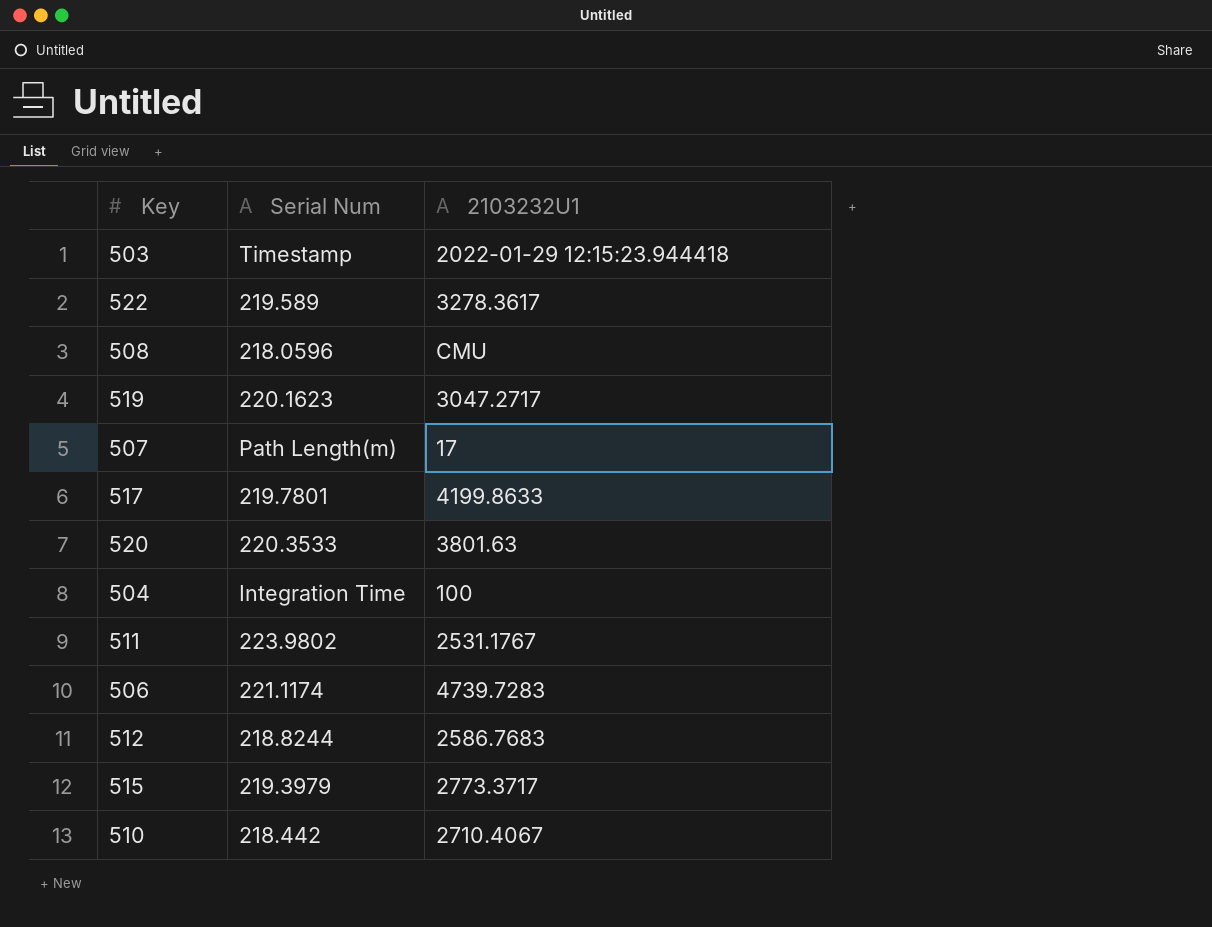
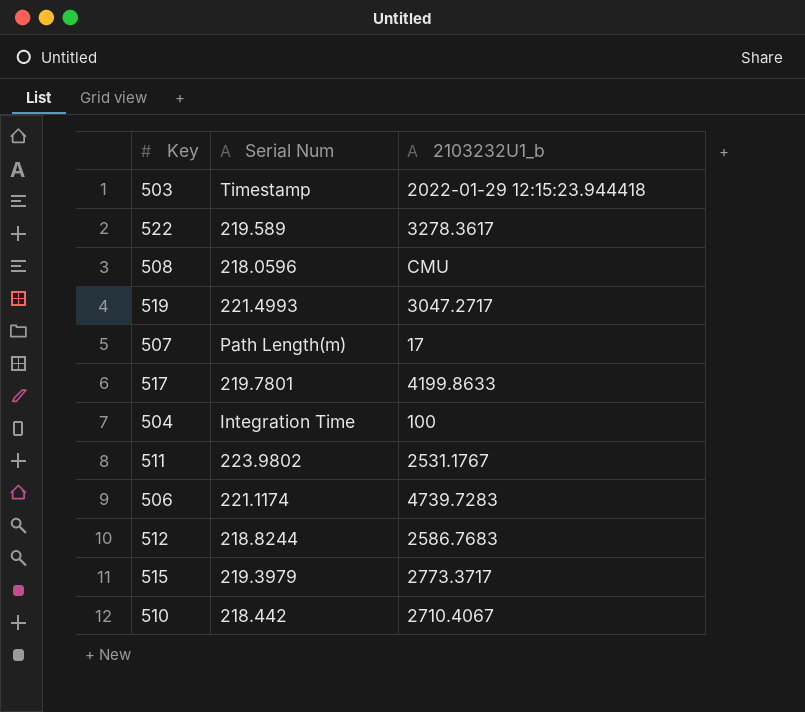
column name: 2103232U1 -> 2103232U1_b
row 520: 220.3533 | 3801.63 -> none
519 | Serial Num: 220.1623 -> 221.4993

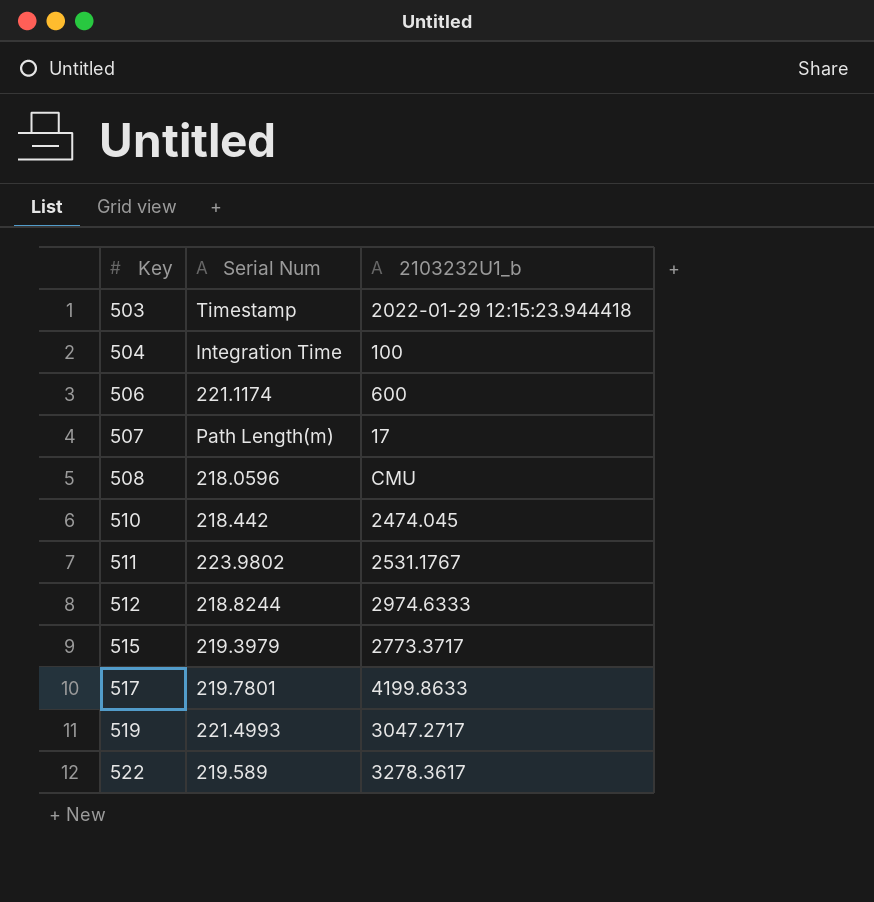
row order: none -> Key ascending
506 | 2103232U1_b: 4739.7283 -> 600
510 | 2103232U1_b: 2710.4067 -> 2474.045
512 | 2103232U1_b: 2586.7683 -> 2974.6333

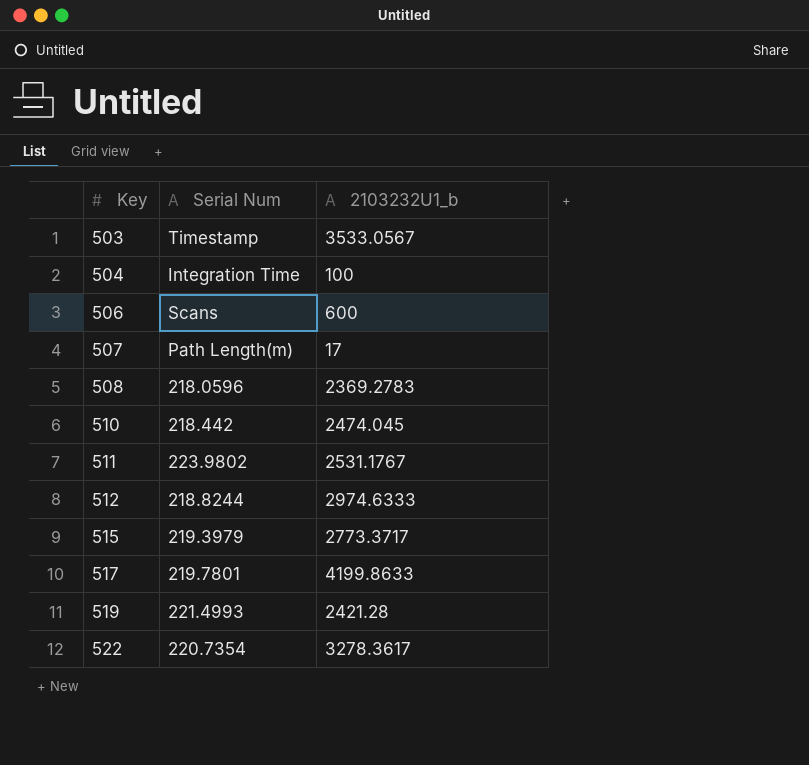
503 | 2103232U1_b: 2022-01-29 12:15:23.944418 -> 3533.0567
506 | Serial Num: 221.1174 -> Scans
508 | 2103232U1_b: CMU -> 2369.2783
519 | 2103232U1_b: 3047.2717 -> 2421.28
522 | Serial Num: 219.589 -> 220.7354

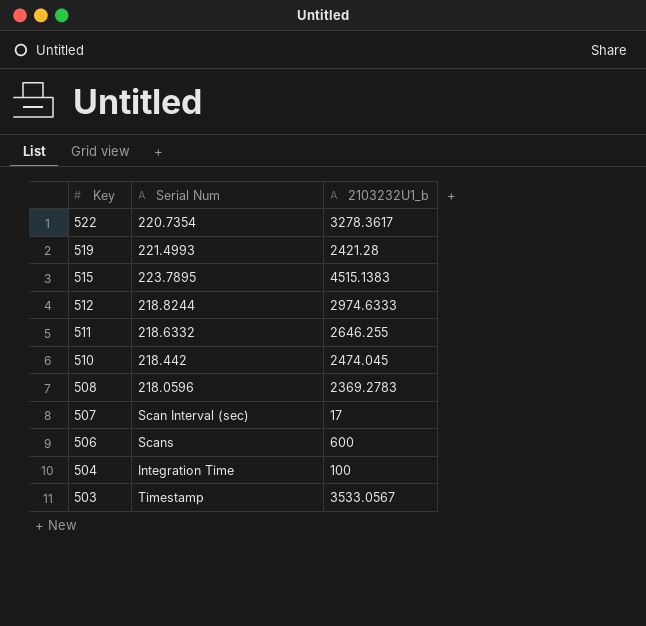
row order: Key ascending -> Key descending
row 517: 219.7801 | 4199.8633 -> none
515 | Serial Num: 219.3979 -> 223.7895
515 | 2103232U1_b: 2773.3717 -> 4515.1383
511 | Serial Num: 223.9802 -> 218.6332
511 | 2103232U1_b: 2531.1767 -> 2646.255
507 | Serial Num: Path Length(m) -> Scan Interval (sec)

